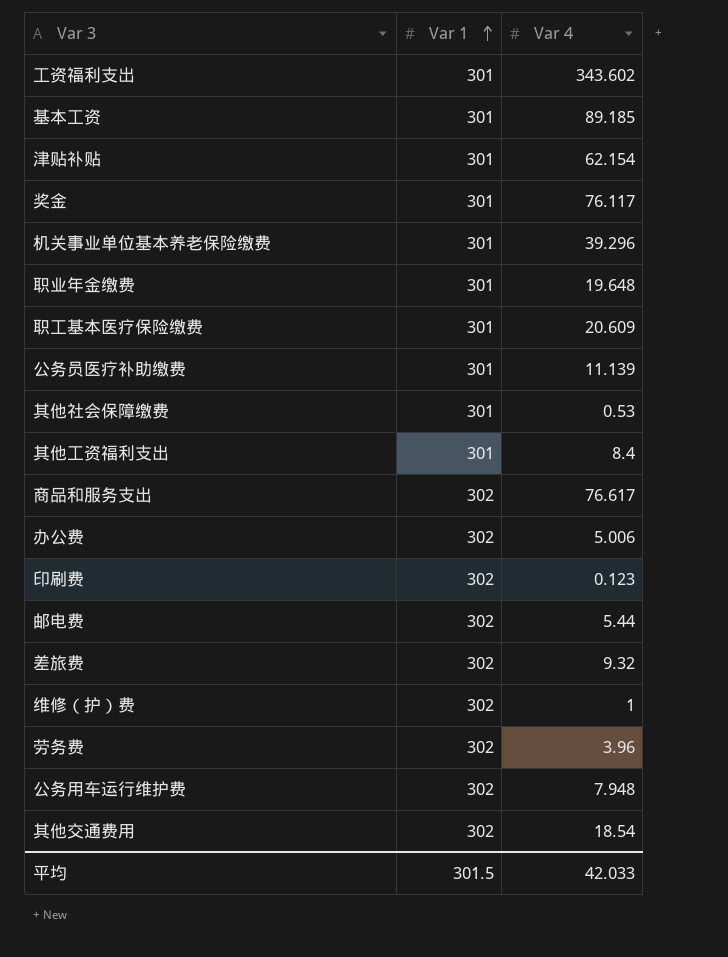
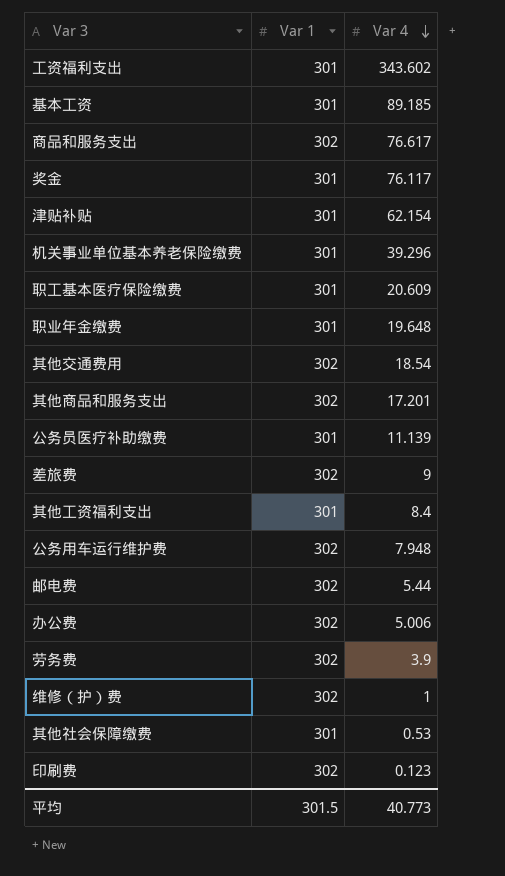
row order: Var 1 ascending -> Var 4 descending
row 其他商品和服务支出: none -> 302 | 17.201
差旅费 | Var 4: 9.32 -> 9
劳务费 | Var 4: 3.96 -> 3.9
平均 | Var 4: 42.033 -> 40.773

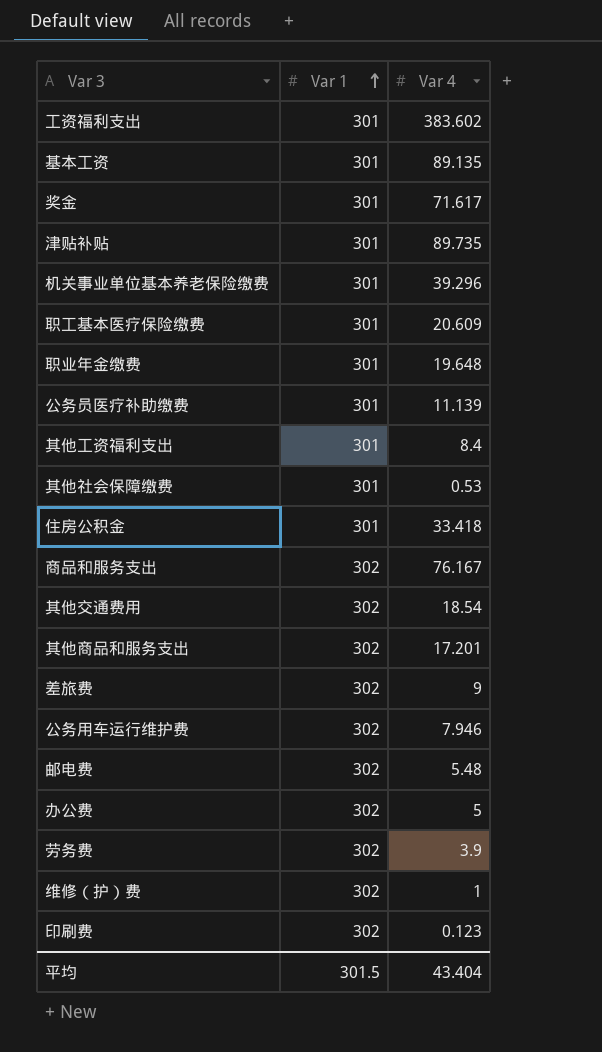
row order: Var 4 descending -> Var 1 ascending
工资福利支出 | Var 4: 343.602 -> 383.602
基本工资 | Var 4: 89.185 -> 89.135
奖金 | Var 4: 76.117 -> 71.617
津贴补贴 | Var 4: 62.154 -> 89.735
row 住房公积金: none -> 301 | 33.418
商品和服务支出 | Var 4: 76.617 -> 76.167
公务用车运行维护费 | Var 4: 7.948 -> 7.946
邮电费 | Var 4: 5.44 -> 5.48
办公费 | Var 4: 5.006 -> 5
平均 | Var 4: 40.773 -> 43.404

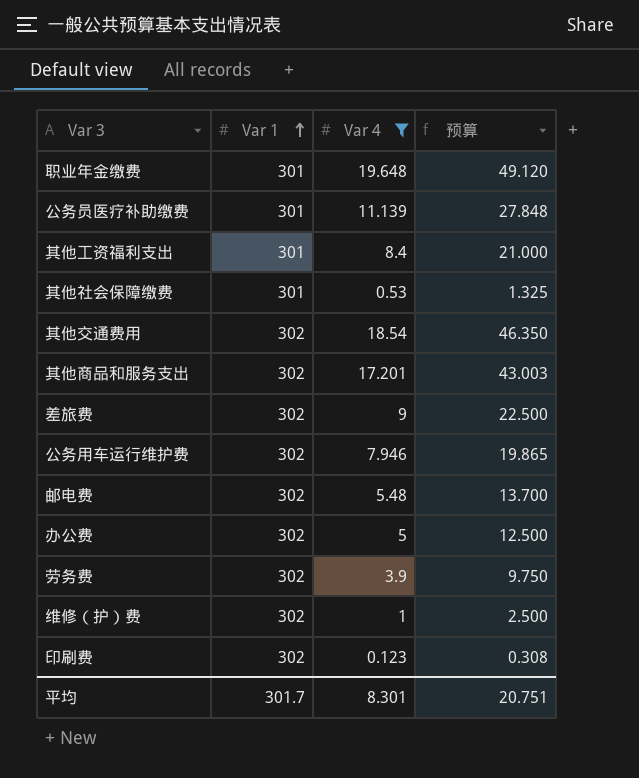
filter: none -> Var 4 <= 19.648
column 预算 | formula: none -> [Var 4] * 2.5
平均 | Var 1: 301.5 -> 301.7
平均 | Var 4: 43.404 -> 8.301

